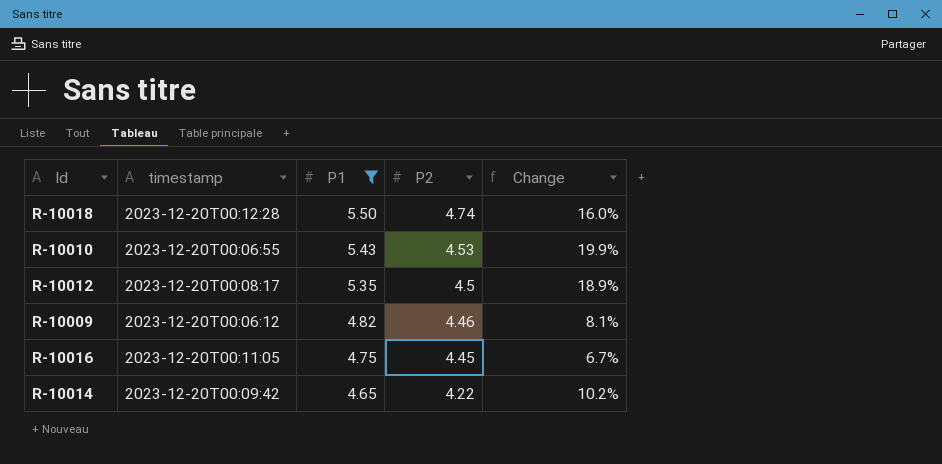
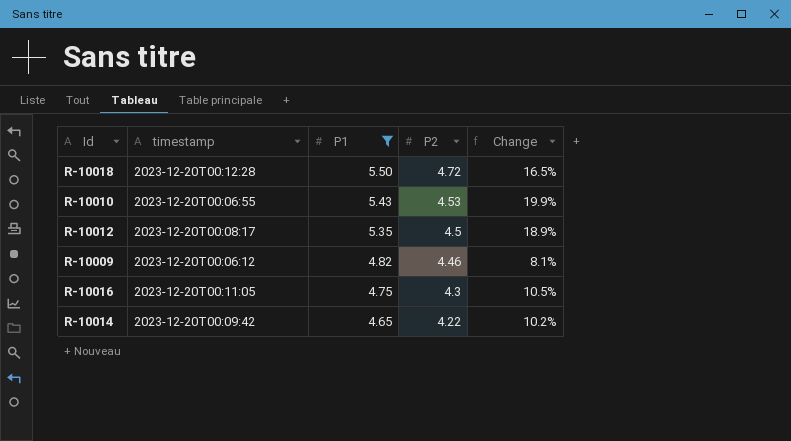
R-10018 | P2: 4.74 -> 4.72
R-10018 | Change: 16.0% -> 16.5%
R-10016 | P2: 4.45 -> 4.3
R-10016 | Change: 6.7% -> 10.5%

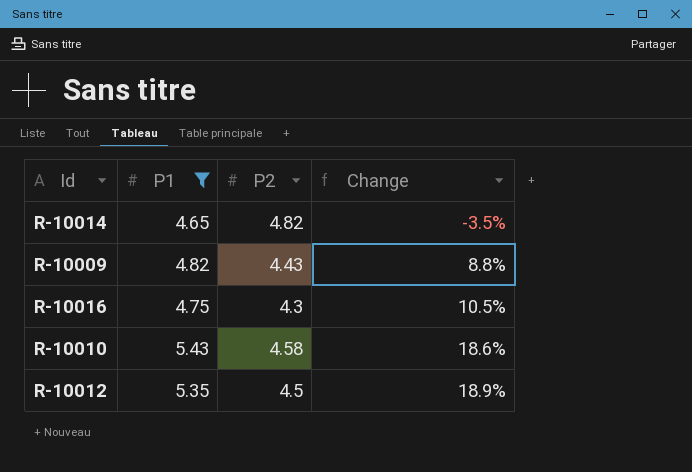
row order: P1 descending -> Change ascending
column timestamp | position: 2 -> none
row R-10018: 2023-12-20T00:12:28 | 5.50 | 4.72 | 16.5% -> none
R-10014 | P2: 4.22 -> 4.82
R-10014 | Change: 10.2% -> -3.5%
R-10009 | P2: 4.46 -> 4.43
R-10009 | Change: 8.1% -> 8.8%
R-10010 | P2: 4.53 -> 4.58
R-10010 | Change: 19.9% -> 18.6%

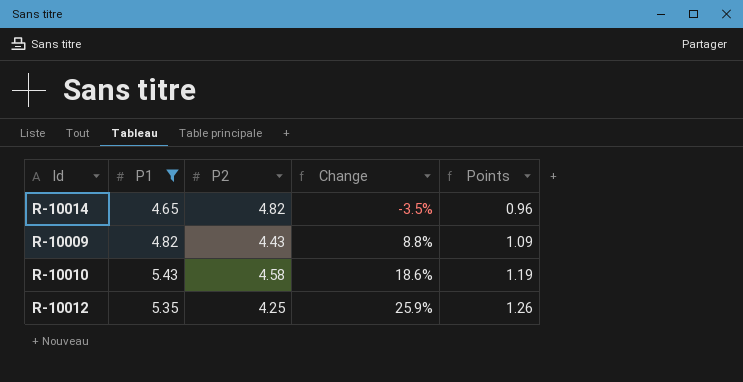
column Points | formula: none -> [P1] / [P2]
row R-10016: 4.75 | 4.3 | 10.5% -> none
R-10012 | P2: 4.5 -> 4.25
R-10012 | Change: 18.9% -> 25.9%

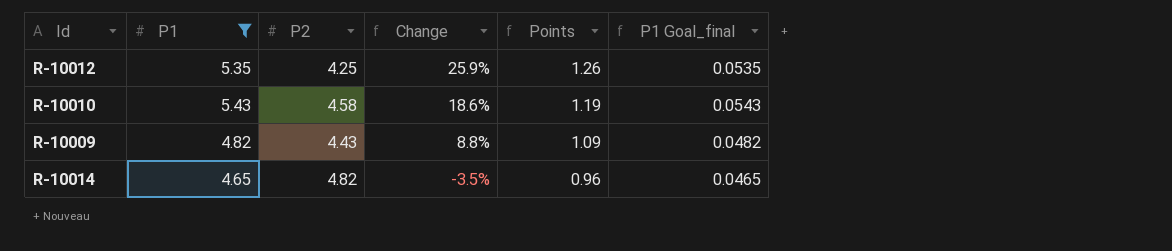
row order: Change ascending -> Change descending
column P1 Goal_final | formula: none -> [P1] * 0.01

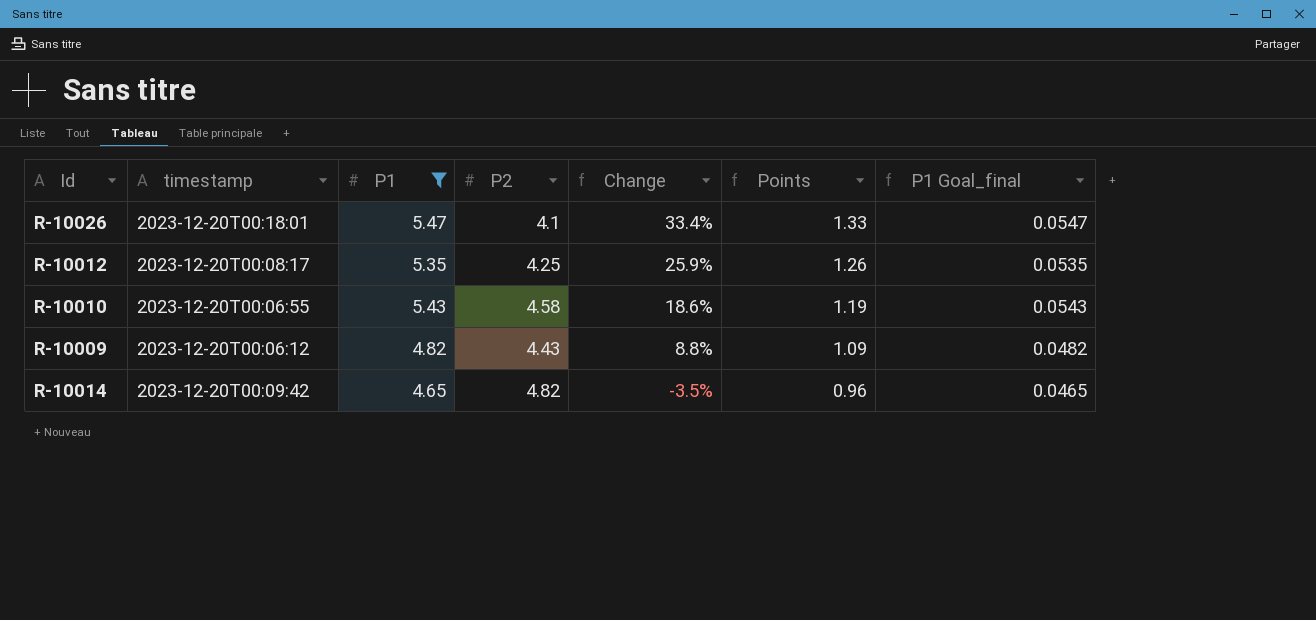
column timestamp | position: none -> 2
row R-10026: none -> 2023-12-20T00:18:01 | 5.47 | 4.1 | 33.4% | 1.33 | 0.0547

